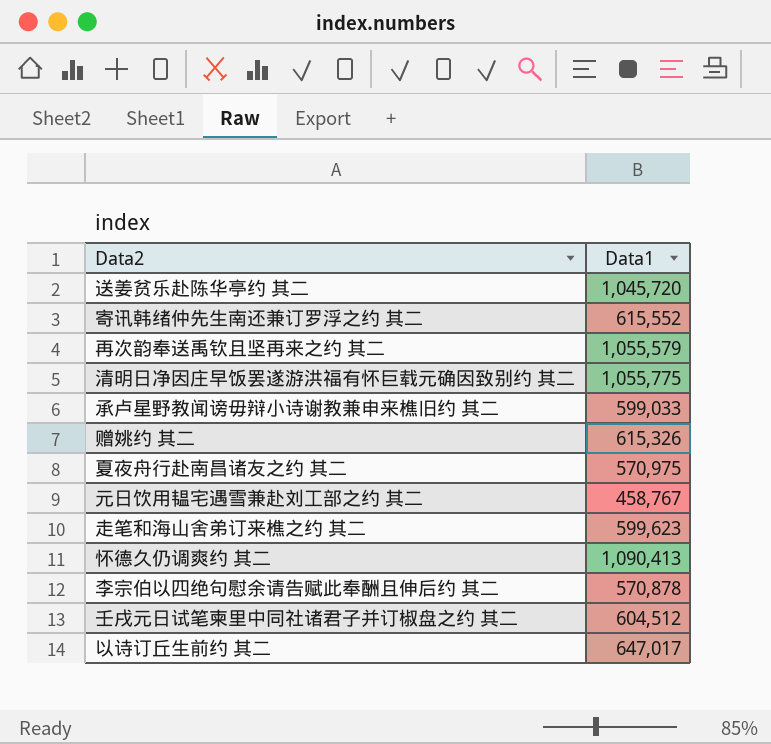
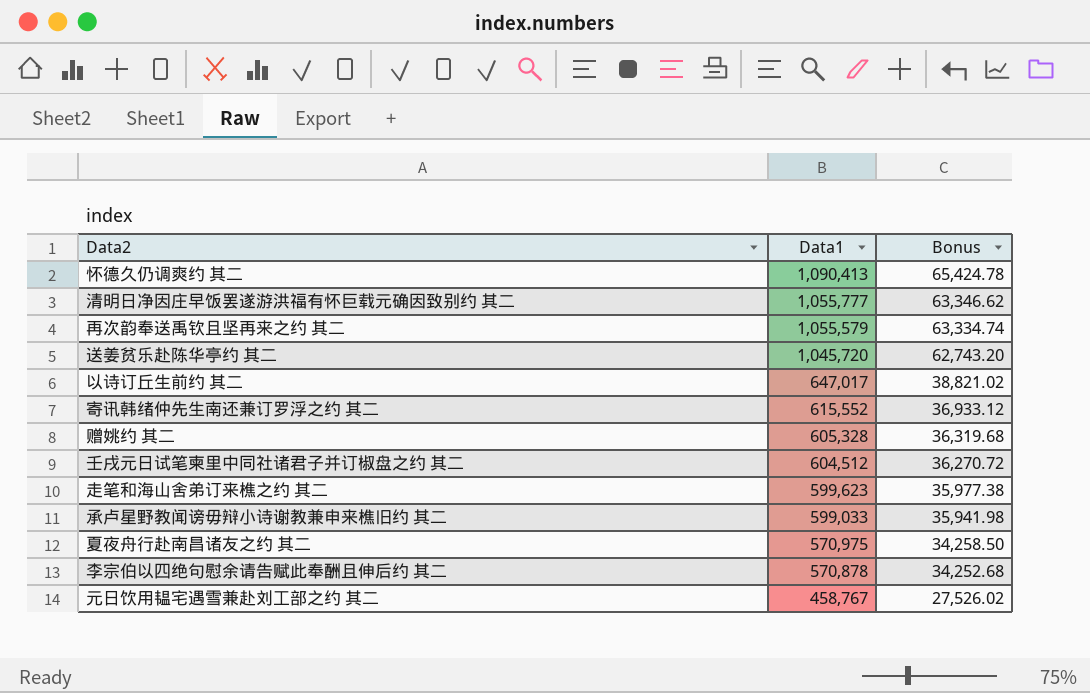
row order: none -> Data1 descending
column Bonus | formula: none -> [Data1] * 0.06
清明日净因庄早饭罢遂游洪福有怀巨载元确因致别约 其二 | Data1: 1,055,775 -> 1,055,777
赠姚约 其二 | Data1: 615,326 -> 605,328

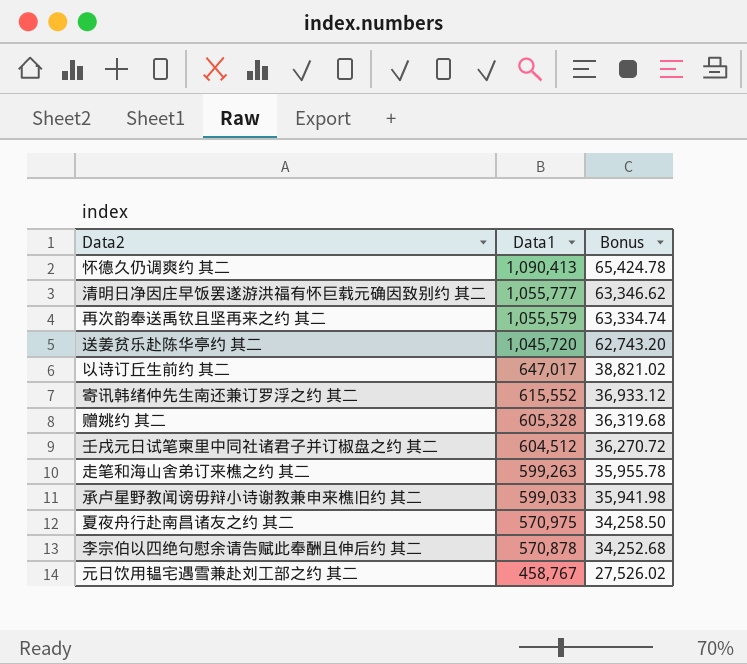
走笔和海山舍弟订来樵之约 其二 | Data1: 599,623 -> 599,263
走笔和海山舍弟订来樵之约 其二 | Bonus: 35,977.38 -> 35,955.78

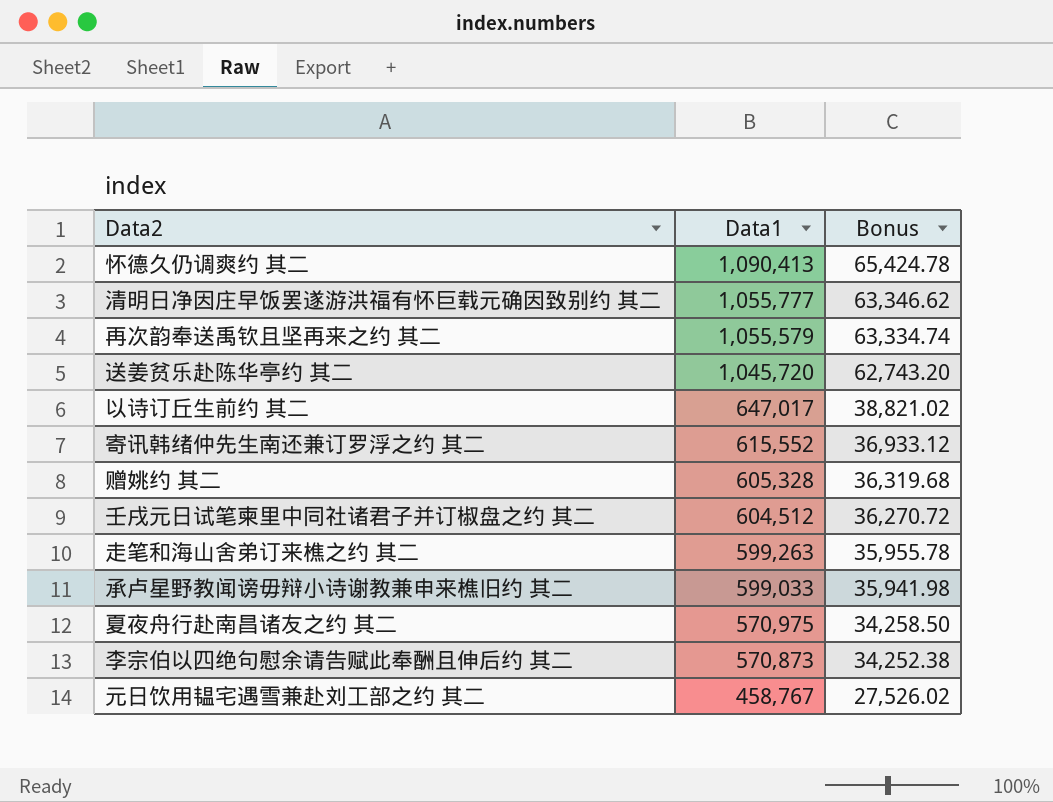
李宗伯以四绝句慰余请告赋此奉酬且伸后约 其二 | Data1: 570,878 -> 570,873
李宗伯以四绝句慰余请告赋此奉酬且伸后约 其二 | Bonus: 34,252.68 -> 34,252.38

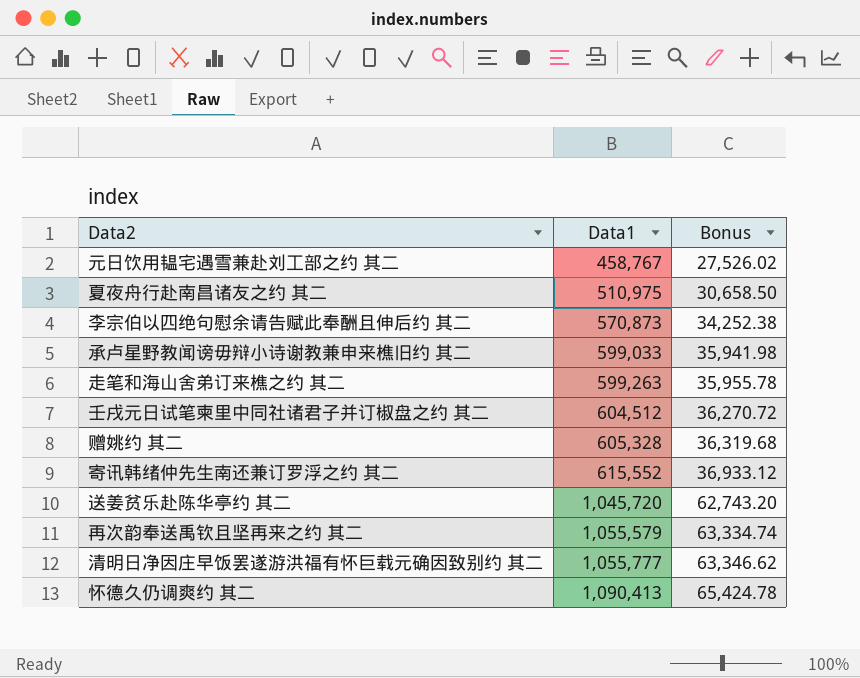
row order: Data1 descending -> Data1 ascending
row 以诗订丘生前约 其二: 647,017 | 38,821.02 -> none
夏夜舟行赴南昌诸友之约 其二 | Data1: 570,975 -> 510,975
夏夜舟行赴南昌诸友之约 其二 | Bonus: 34,258.50 -> 30,658.50

